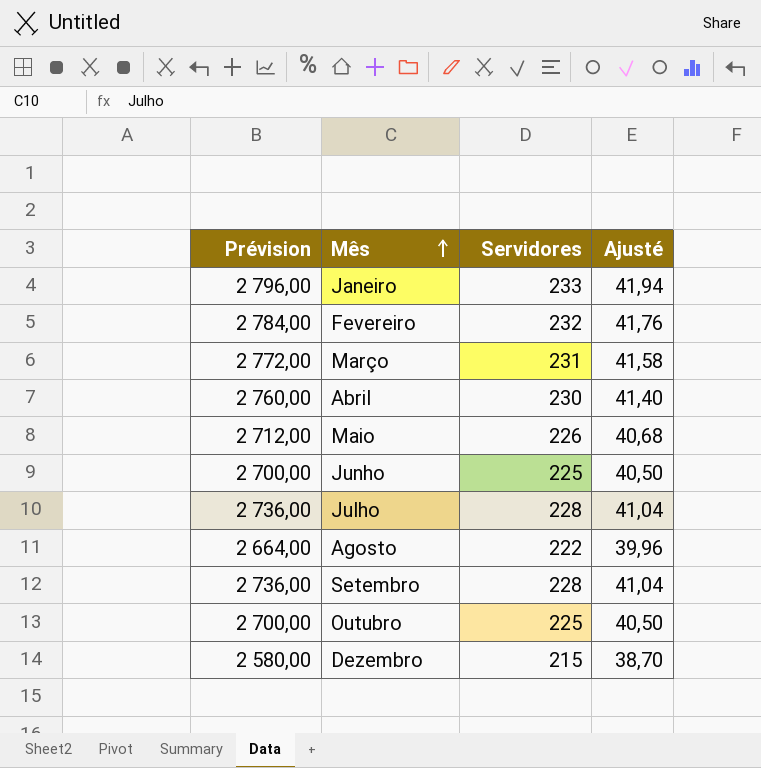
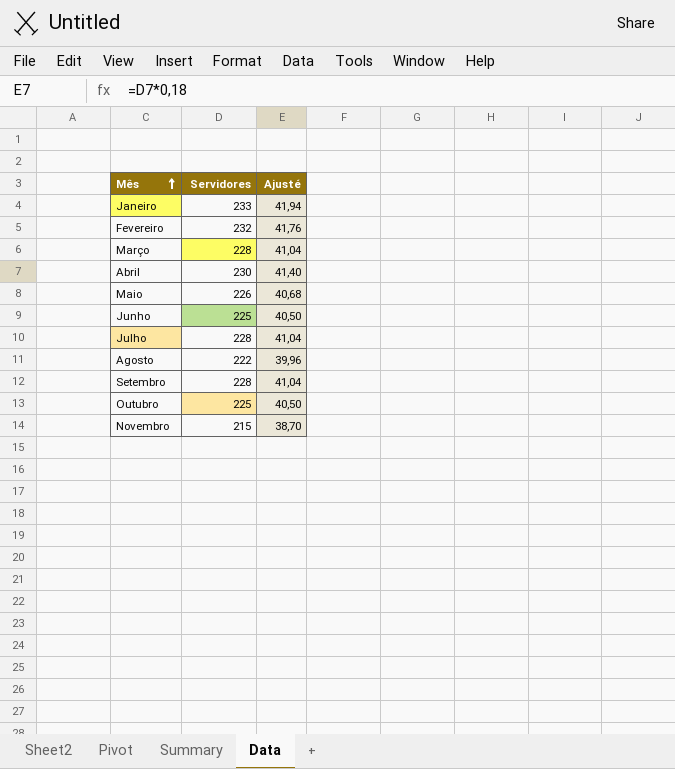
column Prévision | formula: [Servidores] * 12 -> none
row Dezembro: 2 580,00 | 215 | 38,70 -> none
Março | Servidores: 231 -> 228
Março | Ajusté: 41,58 -> 41,04
row Novembro: none -> 215 | 38,70

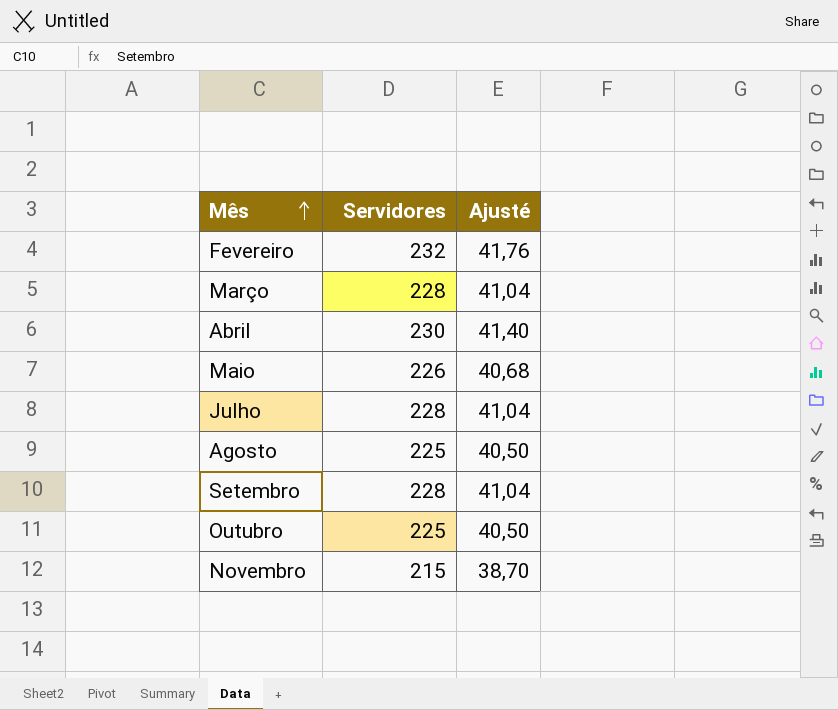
row Janeiro: 233 | 41,94 -> none
row Junho: 225 | 40,50 -> none
Agosto | Servidores: 222 -> 225
Agosto | Ajusté: 39,96 -> 40,50

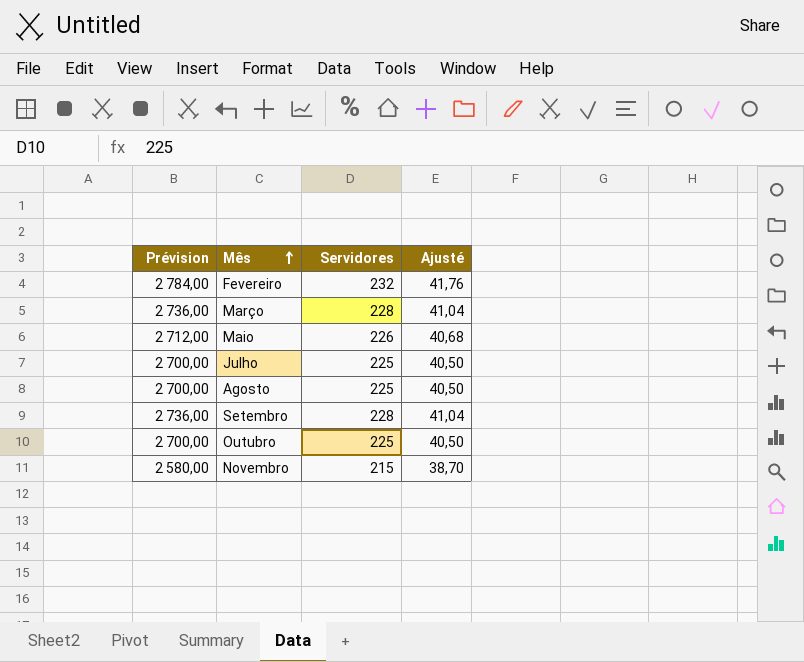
column Prévision | formula: none -> [Servidores] * 12
row Abril: 230 | 41,40 -> none
Julho | Servidores: 228 -> 225
Julho | Ajusté: 41,04 -> 40,50

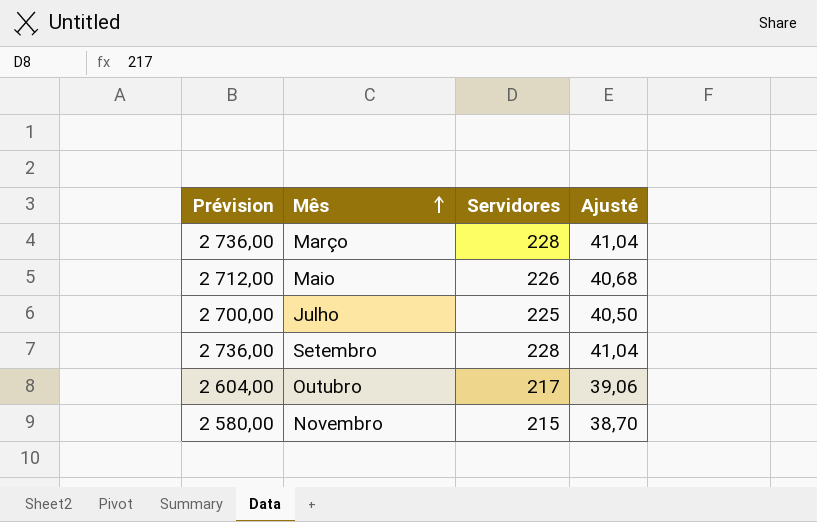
row Fevereiro: 2 784,00 | 232 | 41,76 -> none
row Agosto: 2 700,00 | 225 | 40,50 -> none
Outubro | Prévision: 2 700,00 -> 2 604,00
Outubro | Servidores: 225 -> 217
Outubro | Ajusté: 40,50 -> 39,06

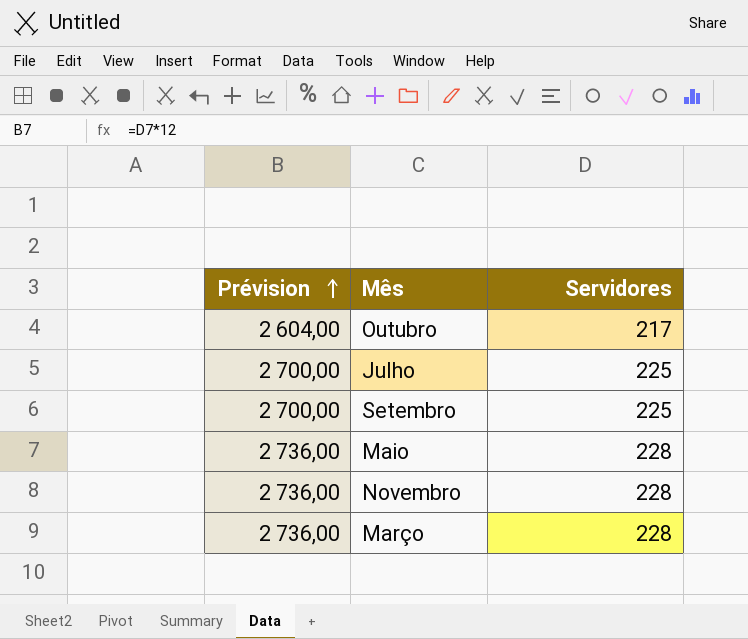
row order: Mês ascending -> Prévision ascending
column Ajusté | formula: [Servidores] * 0,18 -> none
Setembro | Prévision: 2 736,00 -> 2 700,00
Setembro | Servidores: 228 -> 225
Maio | Prévision: 2 712,00 -> 2 736,00
Maio | Servidores: 226 -> 228
Novembro | Prévision: 2 580,00 -> 2 736,00
Novembro | Servidores: 215 -> 228

